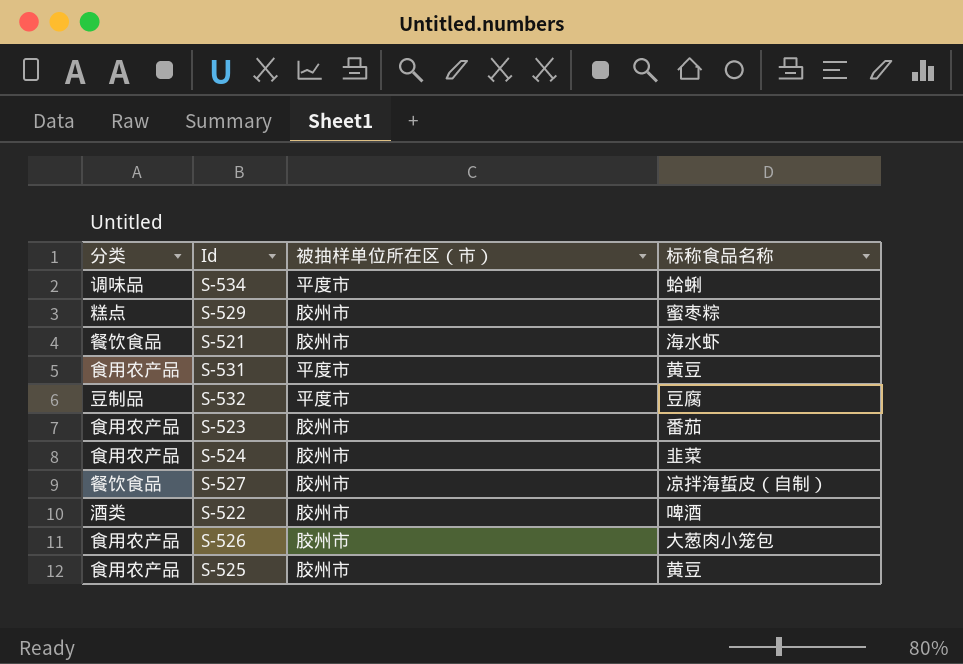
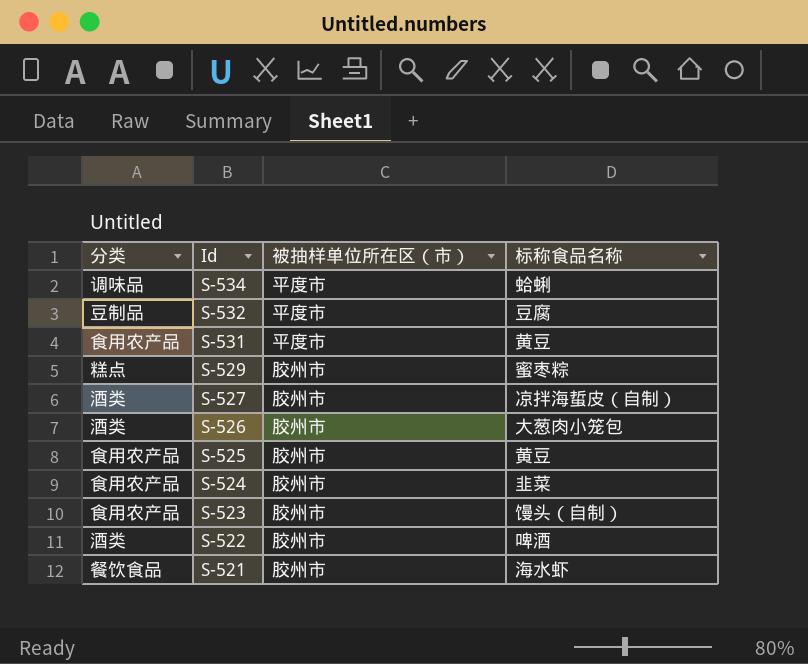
row order: none -> Id descending
S-527 | 分类: 餐饮食品 -> 酒类
S-526 | 分类: 食用农产品 -> 酒类
S-523 | 标称食品名称: 番茄 -> 馒头（自制）

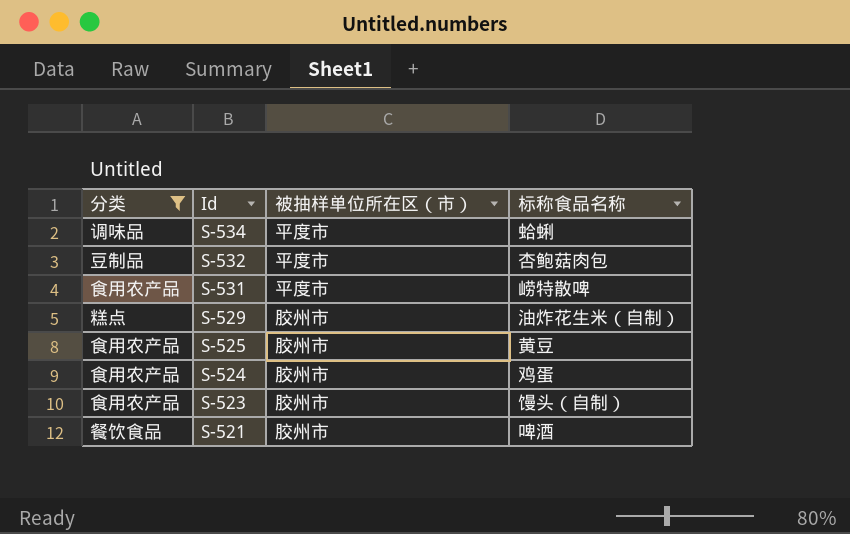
filter: none -> 分类 != 酒类
S-532 | 标称食品名称: 豆腐 -> 杏鲍菇肉包
S-531 | 标称食品名称: 黄豆 -> 崂特散啤
S-529 | 标称食品名称: 蜜枣粽 -> 油炸花生米（自制）
S-524 | 标称食品名称: 韭菜 -> 鸡蛋
S-521 | 标称食品名称: 海水虾 -> 啤酒

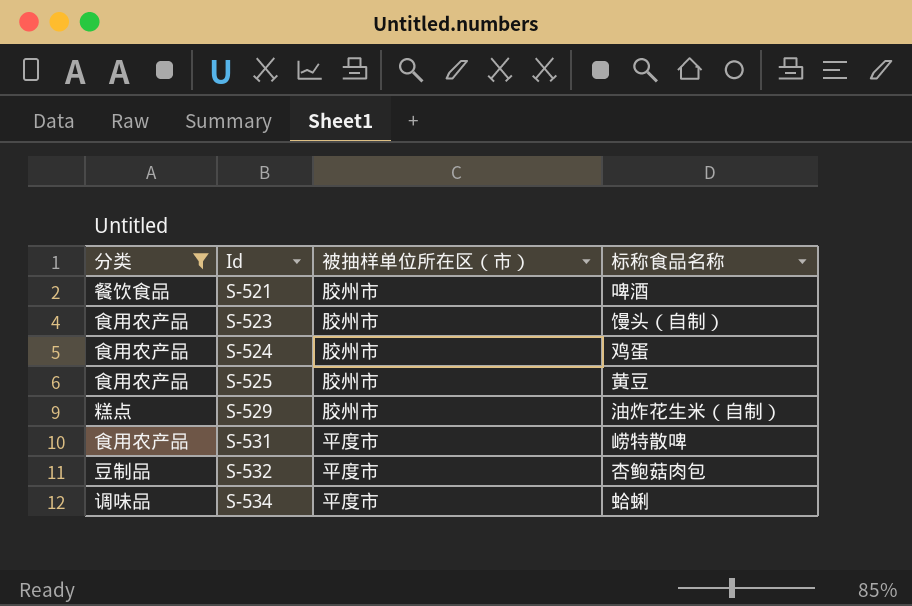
row order: Id descending -> Id ascending

